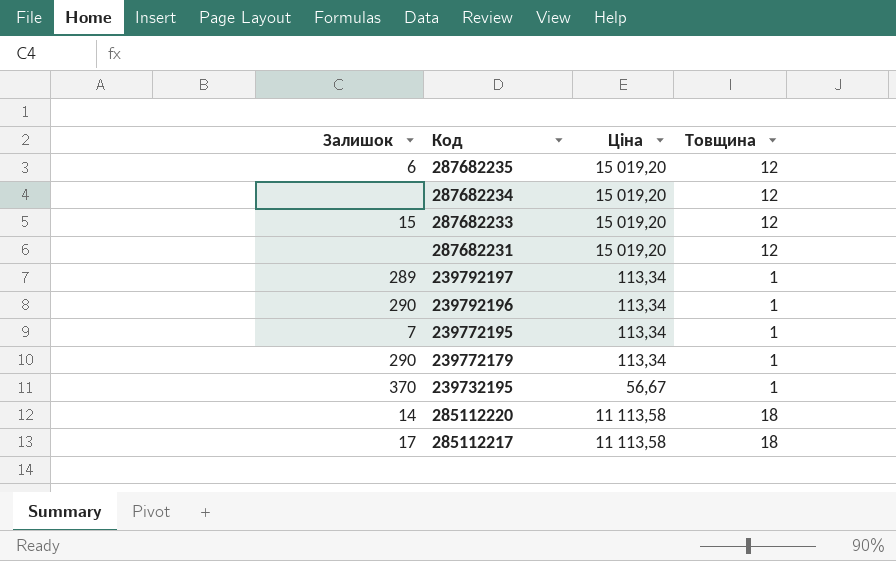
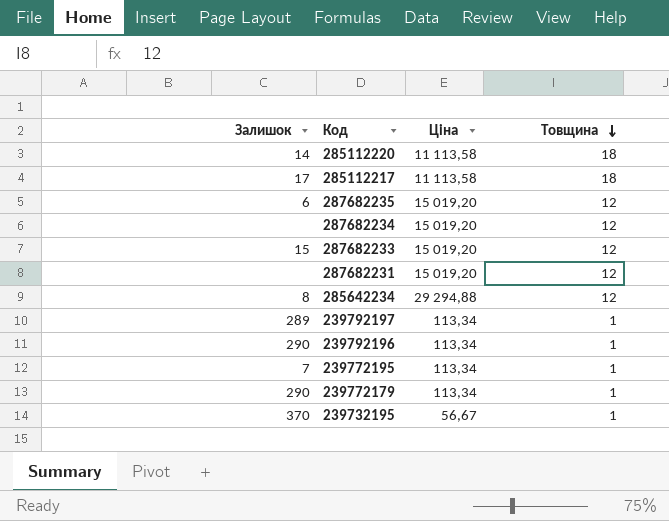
row order: none -> Товщина descending
row 285642234: none -> 8 | 29 294,88 | 12

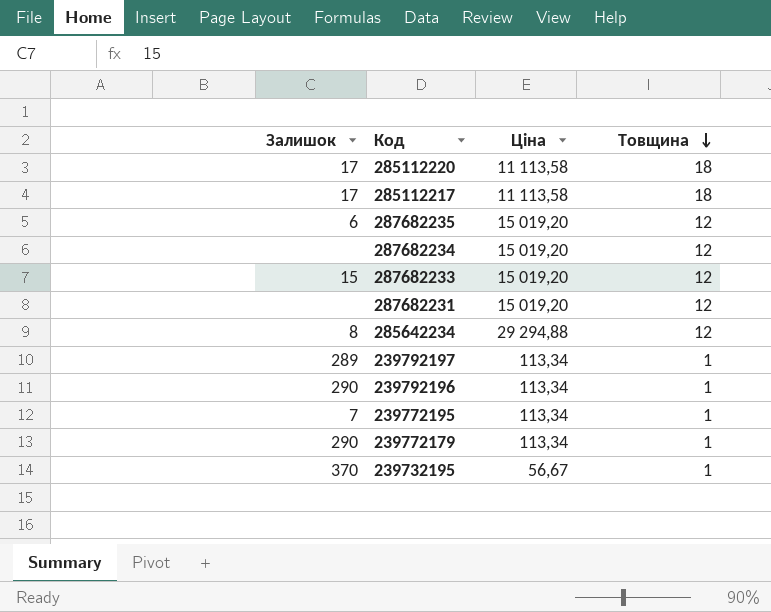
285112220 | Залишок: 14 -> 17

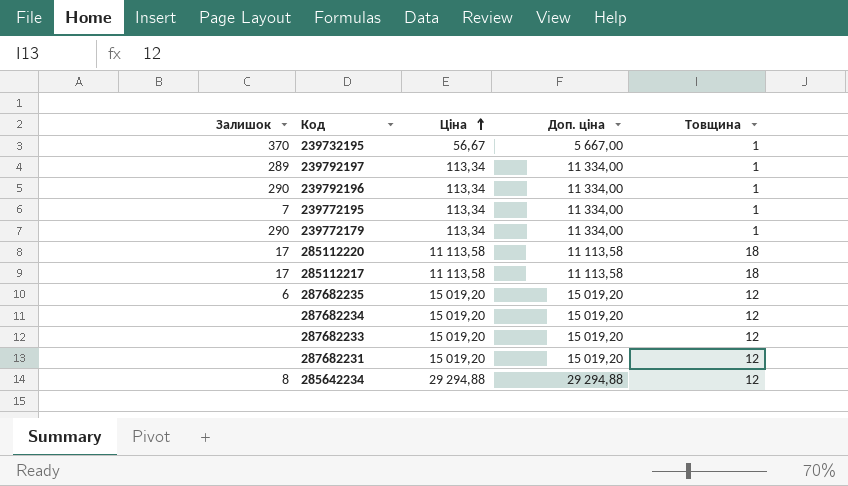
row order: Товщина descending -> Ціна ascending
column Доп. ціна | position: none -> 4
287682233 | Залишок: 15 -> none

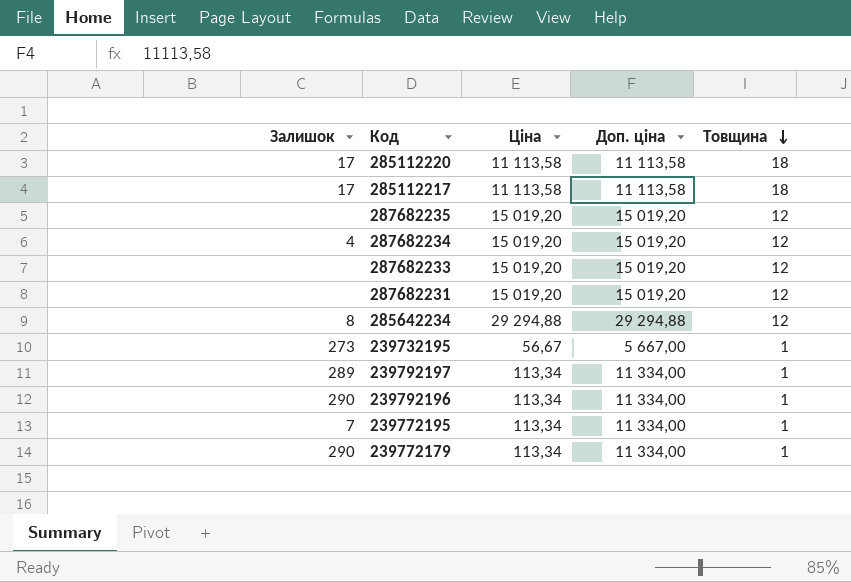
row order: Ціна ascending -> Товщина descending
287682235 | Залишок: 6 -> none
287682234 | Залишок: none -> 4
239732195 | Залишок: 370 -> 273

